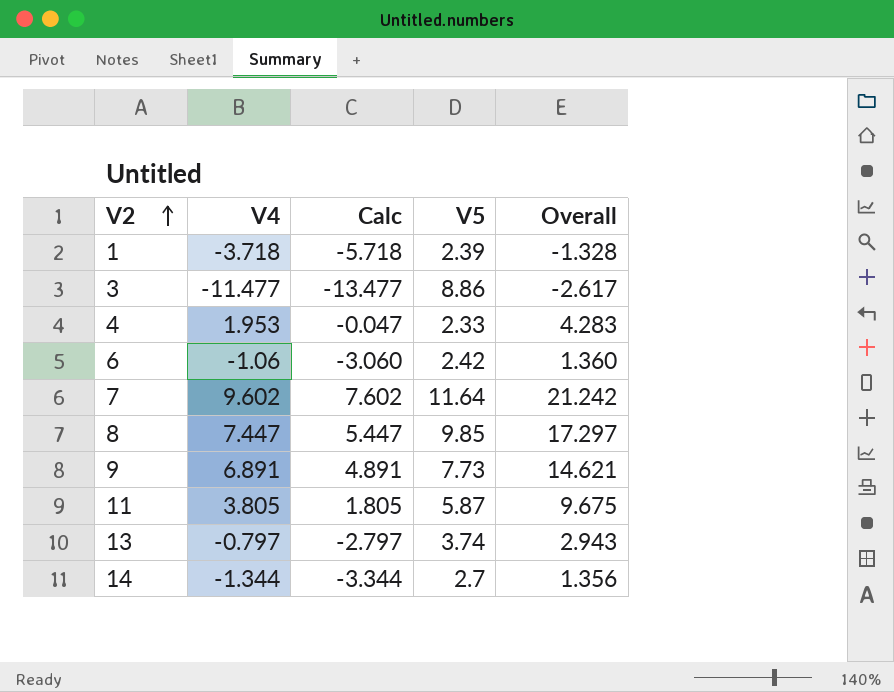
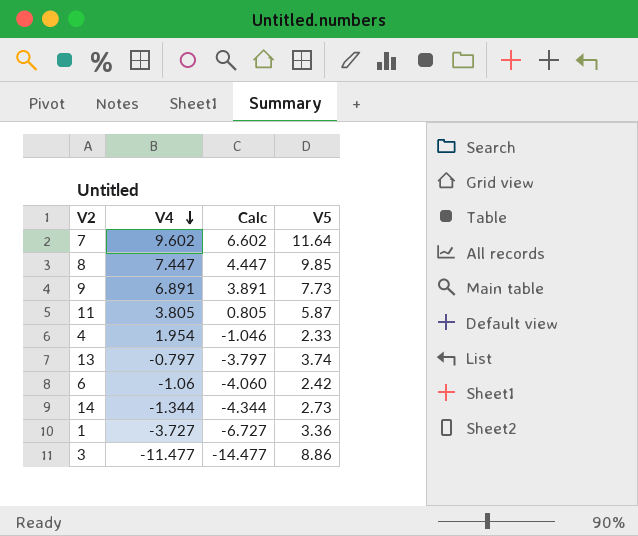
row order: V2 ascending -> V4 descending
column Overall | formula: [V4] + [V5] -> none
column Calc | formula: [V4] - 2 -> [V4] - 3
4 | V4: 1.953 -> 1.954
14 | V5: 2.7 -> 2.73
1 | V4: -3.718 -> -3.727
1 | V5: 2.39 -> 3.36

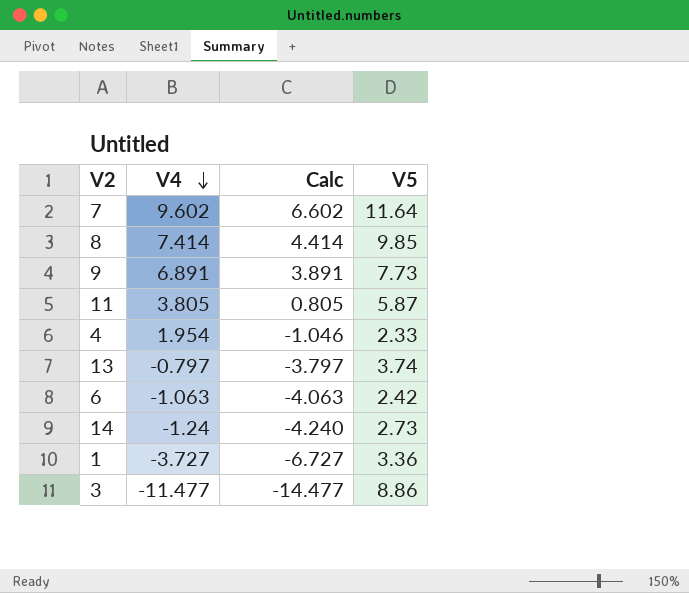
8 | V4: 7.447 -> 7.414
8 | Calc: 4.447 -> 4.414
6 | V4: -1.06 -> -1.063
6 | Calc: -4.060 -> -4.063
14 | V4: -1.344 -> -1.24
14 | Calc: -4.344 -> -4.240

